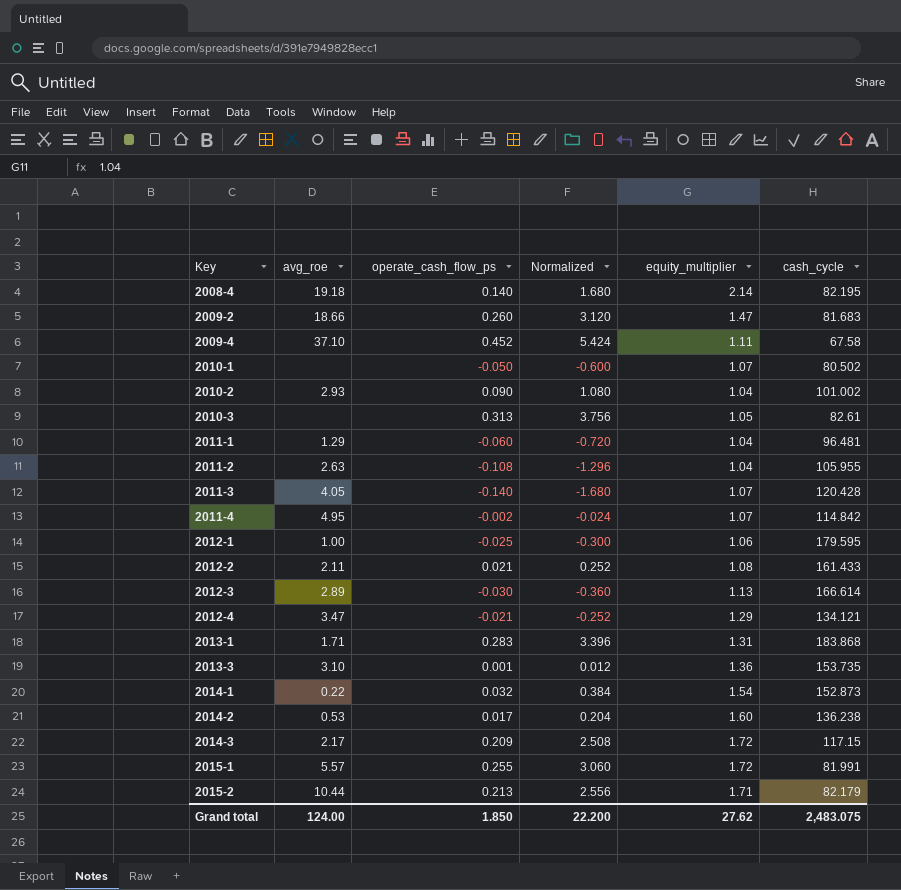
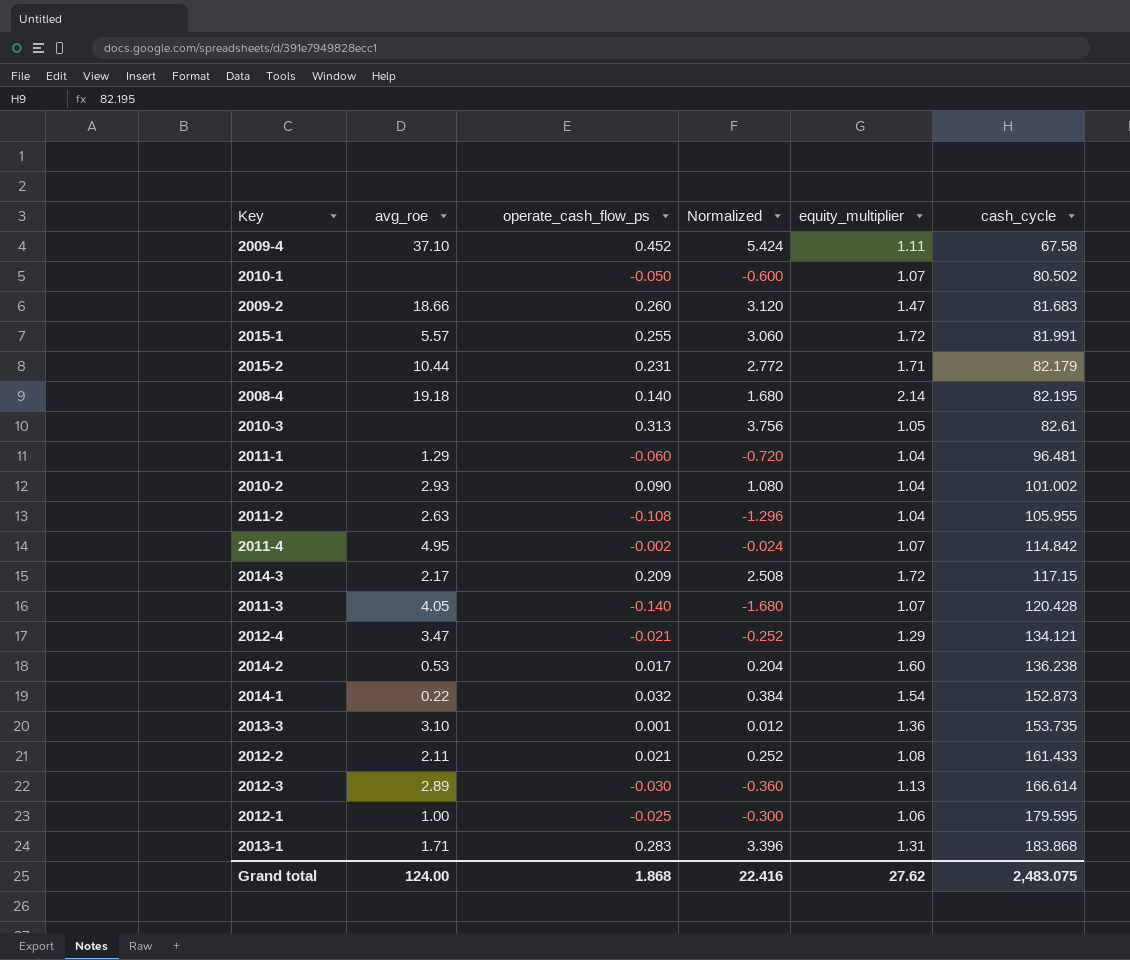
row order: Key ascending -> cash_cycle ascending
2015-2 | operate_cash_flow_ps: 0.213 -> 0.231
2015-2 | Normalized: 2.556 -> 2.772
Grand total | operate_cash_flow_ps: 1.850 -> 1.868
Grand total | Normalized: 22.200 -> 22.416

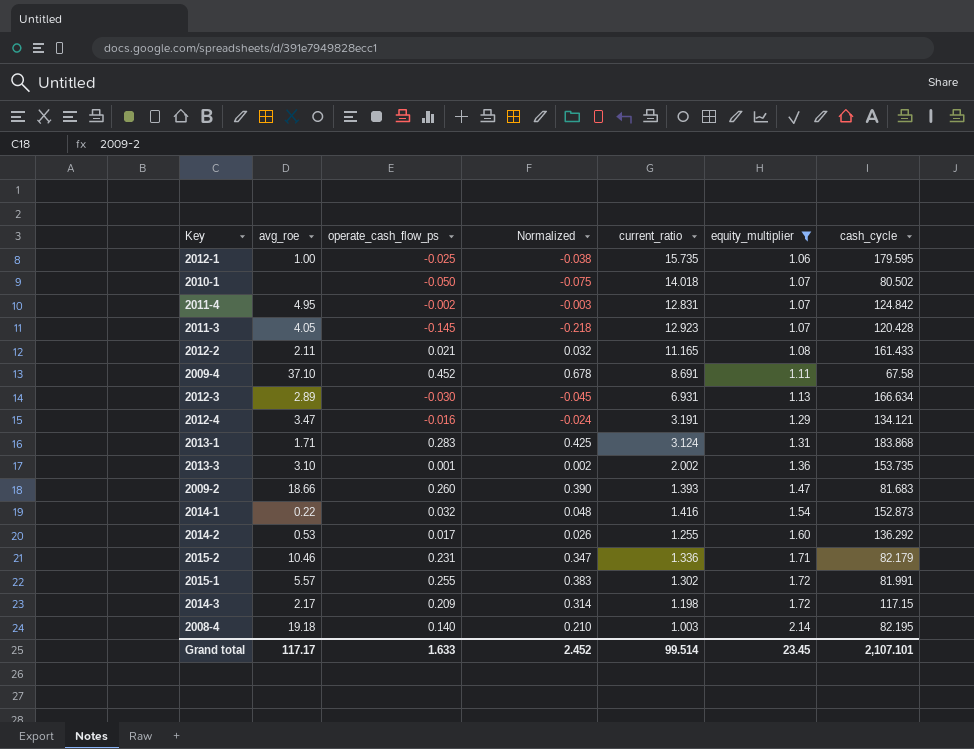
filter: none -> equity_multiplier >= 1.06
row order: cash_cycle ascending -> equity_multiplier ascending
column Normalized | formula: [operate_cash_flow_ps] * 12 -> [operate_cash_flow_ps] * 1.5
column current_ratio | position: none -> 5
2011-4 | cash_cycle: 114.842 -> 124.842
2011-3 | operate_cash_flow_ps: -0.140 -> -0.145
2012-3 | cash_cycle: 166.614 -> 166.634
2012-4 | operate_cash_flow_ps: -0.021 -> -0.016
2014-2 | cash_cycle: 136.238 -> 136.292
2015-2 | avg_roe: 10.44 -> 10.46
Grand total | avg_roe: 124.00 -> 117.17
Grand total | operate_cash_flow_ps: 1.868 -> 1.633
Grand total | Normalized: 22.416 -> 2.452
Grand total | equity_multiplier: 27.62 -> 23.45
Grand total | cash_cycle: 2,483.075 -> 2,107.101

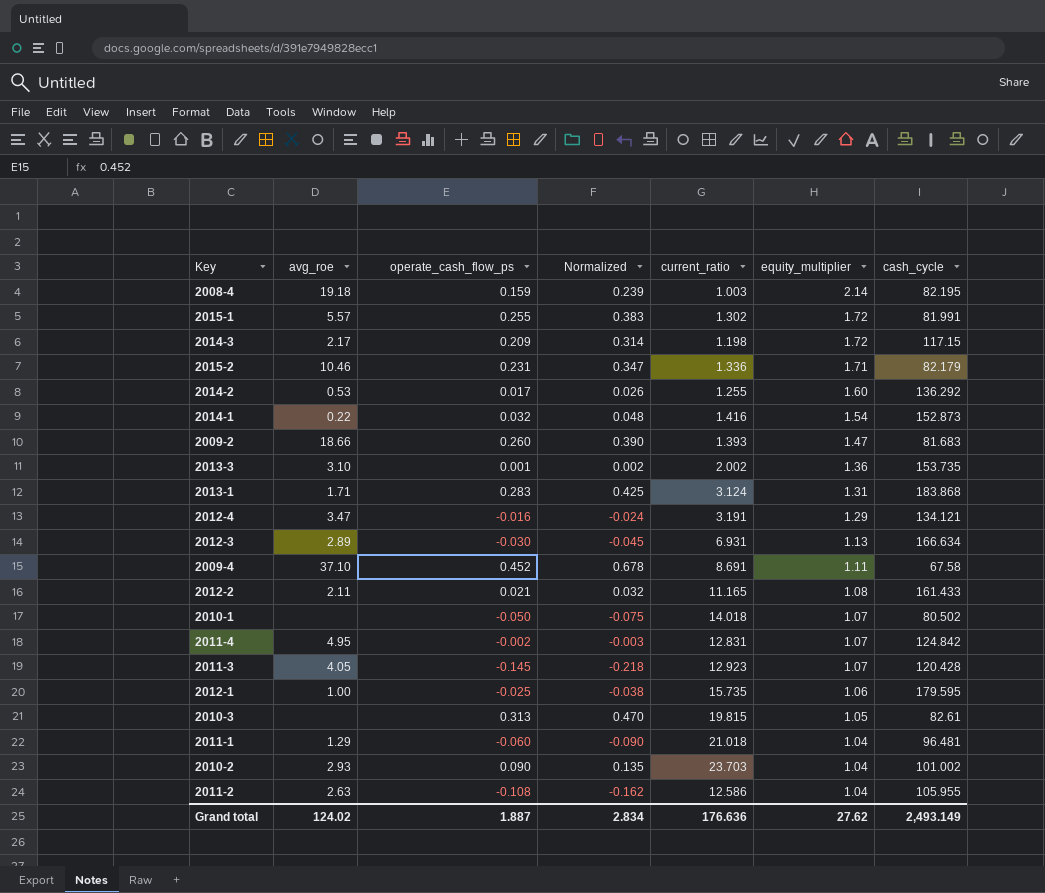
filter: equity_multiplier >= 1.06 -> none
row order: equity_multiplier ascending -> equity_multiplier descending
2008-4 | operate_cash_flow_ps: 0.140 -> 0.159
2008-4 | Normalized: 0.210 -> 0.239
Grand total | avg_roe: 117.17 -> 124.02
Grand total | operate_cash_flow_ps: 1.633 -> 1.887
Grand total | Normalized: 2.452 -> 2.834
Grand total | current_ratio: 99.514 -> 176.636
Grand total | equity_multiplier: 23.45 -> 27.62
Grand total | cash_cycle: 2,107.101 -> 2,493.149

